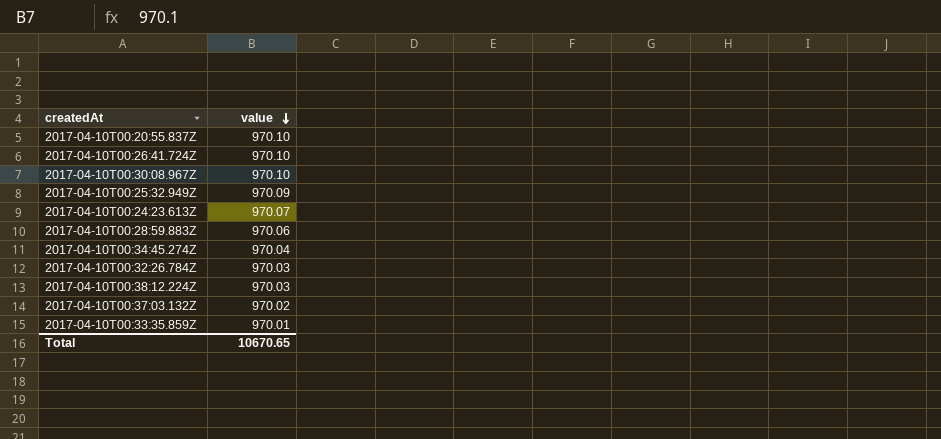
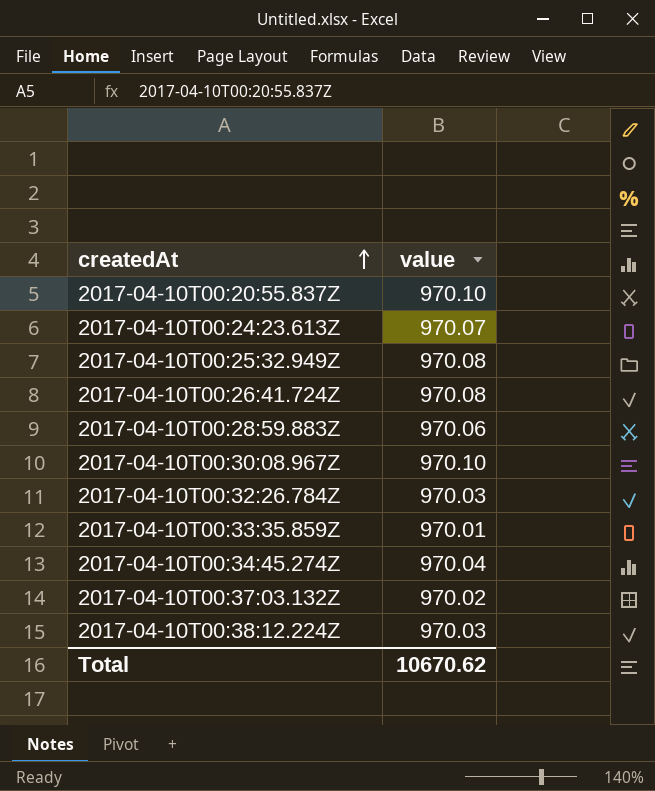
row order: value descending -> createdAt ascending
2017-04-10T00:25:32.949Z | value: 970.09 -> 970.08
2017-04-10T00:26:41.724Z | value: 970.10 -> 970.08
Total | value: 10670.65 -> 10670.62

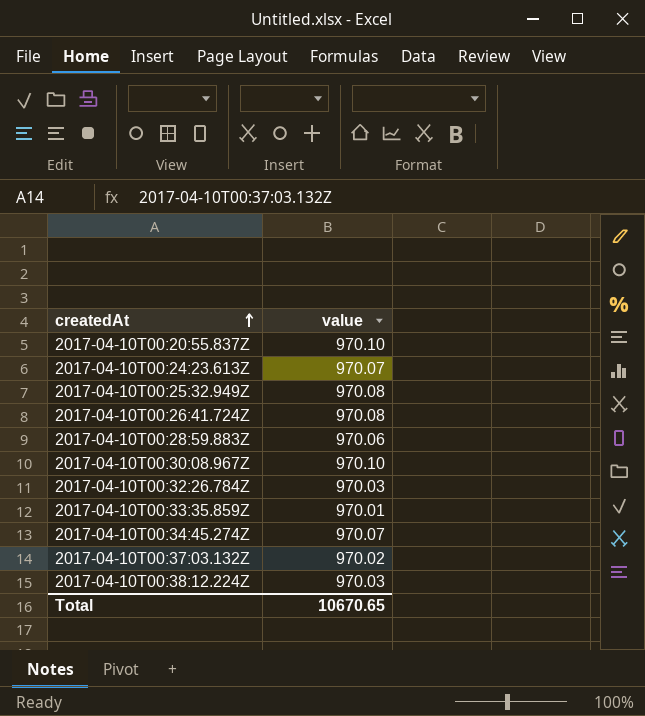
2017-04-10T00:34:45.274Z | value: 970.04 -> 970.07
Total | value: 10670.62 -> 10670.65

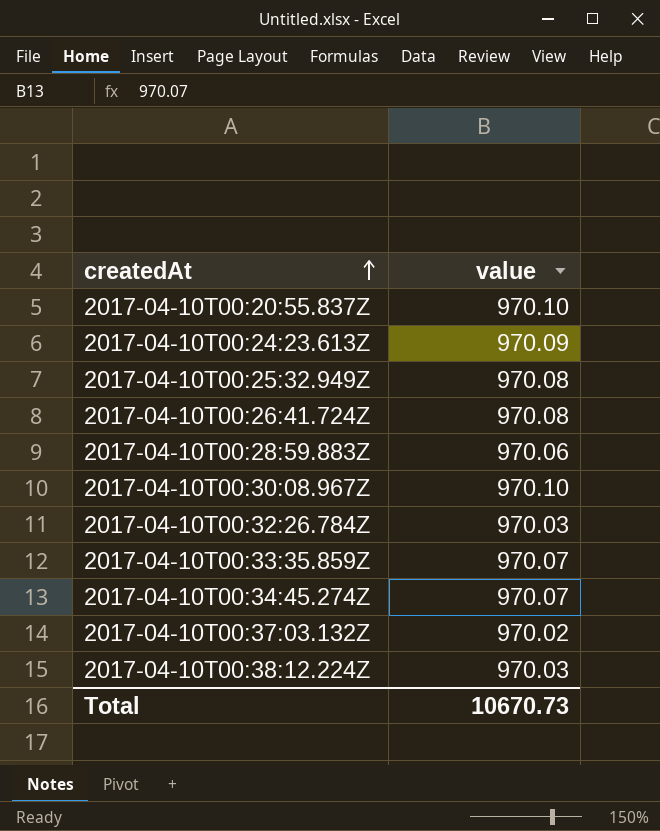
2017-04-10T00:24:23.613Z | value: 970.07 -> 970.09
2017-04-10T00:33:35.859Z | value: 970.01 -> 970.07
Total | value: 10670.65 -> 10670.73

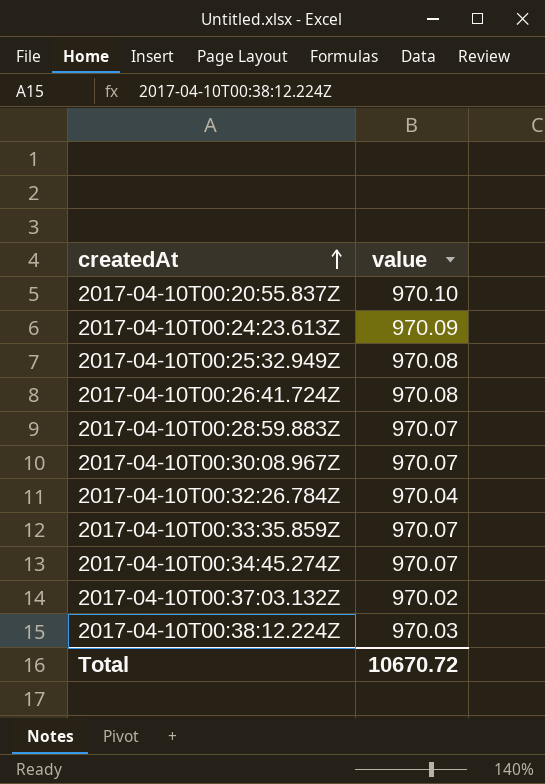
2017-04-10T00:28:59.883Z | value: 970.06 -> 970.07
2017-04-10T00:30:08.967Z | value: 970.10 -> 970.07
2017-04-10T00:32:26.784Z | value: 970.03 -> 970.04
Total | value: 10670.73 -> 10670.72

